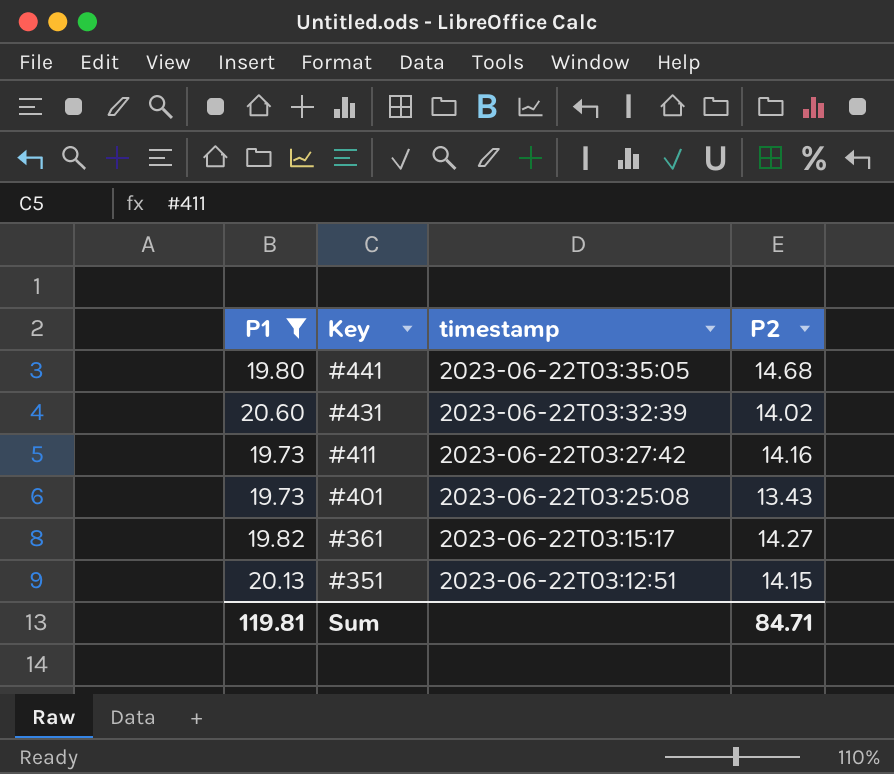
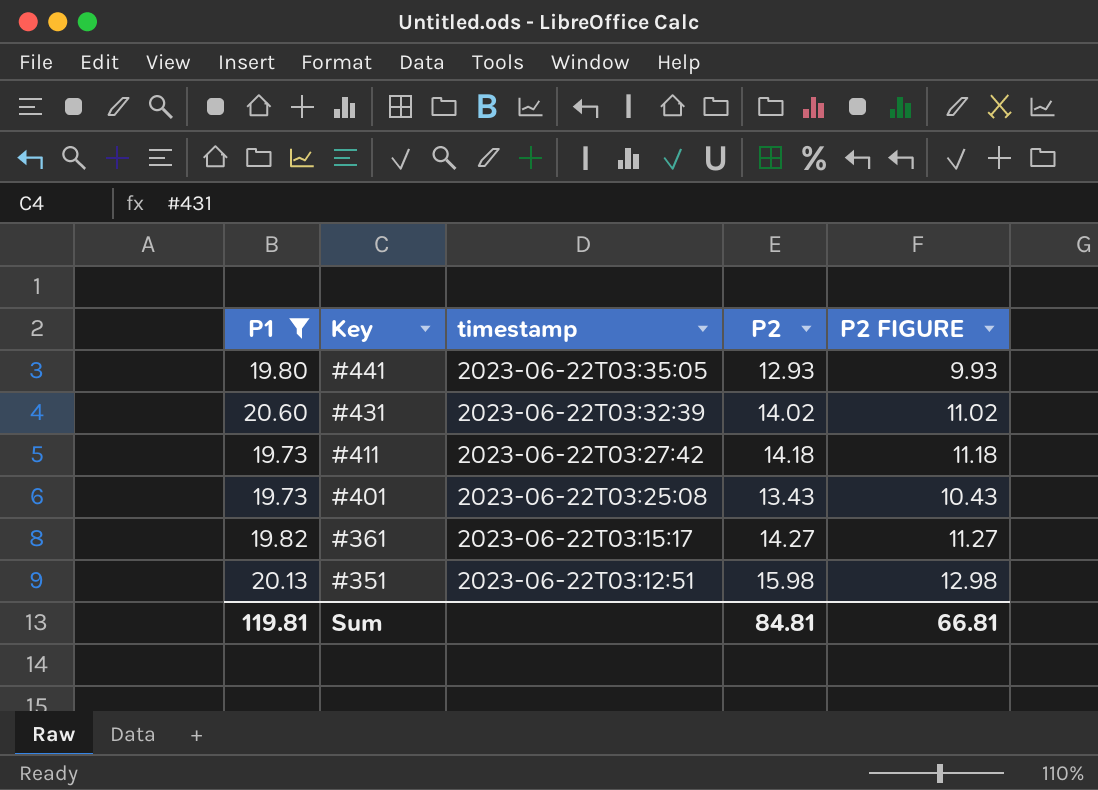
column P2 FIGURE | formula: none -> [P2] - 3
#441 | P2: 14.68 -> 12.93
#411 | P2: 14.16 -> 14.18
#351 | P2: 14.15 -> 15.98
Sum | P2: 84.71 -> 84.81

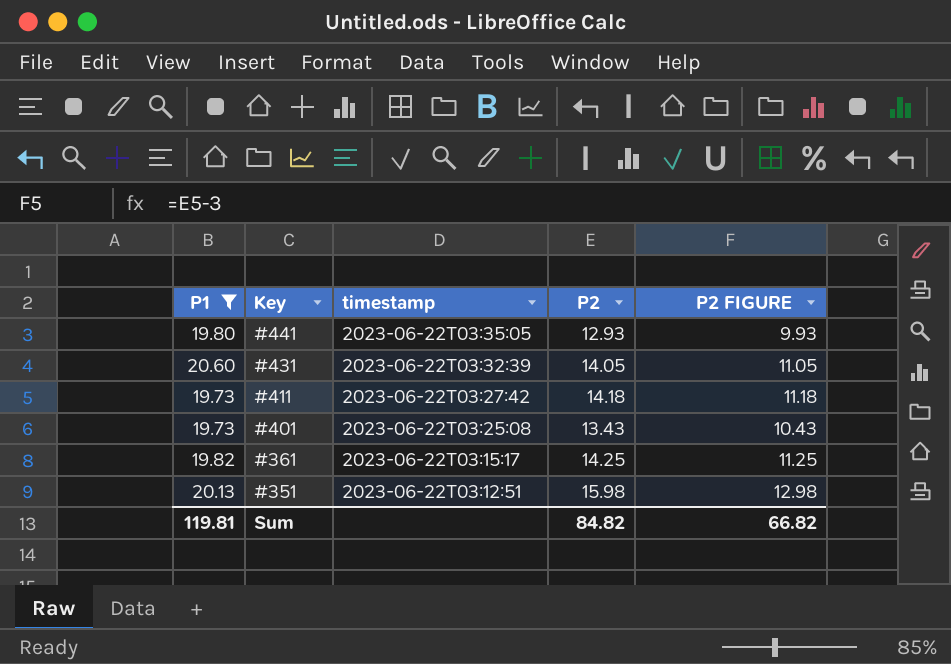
#431 | P2: 14.02 -> 14.05
#431 | P2 FIGURE: 11.02 -> 11.05
#361 | P2: 14.27 -> 14.25
#361 | P2 FIGURE: 11.27 -> 11.25
Sum | P2: 84.81 -> 84.82
Sum | P2 FIGURE: 66.81 -> 66.82

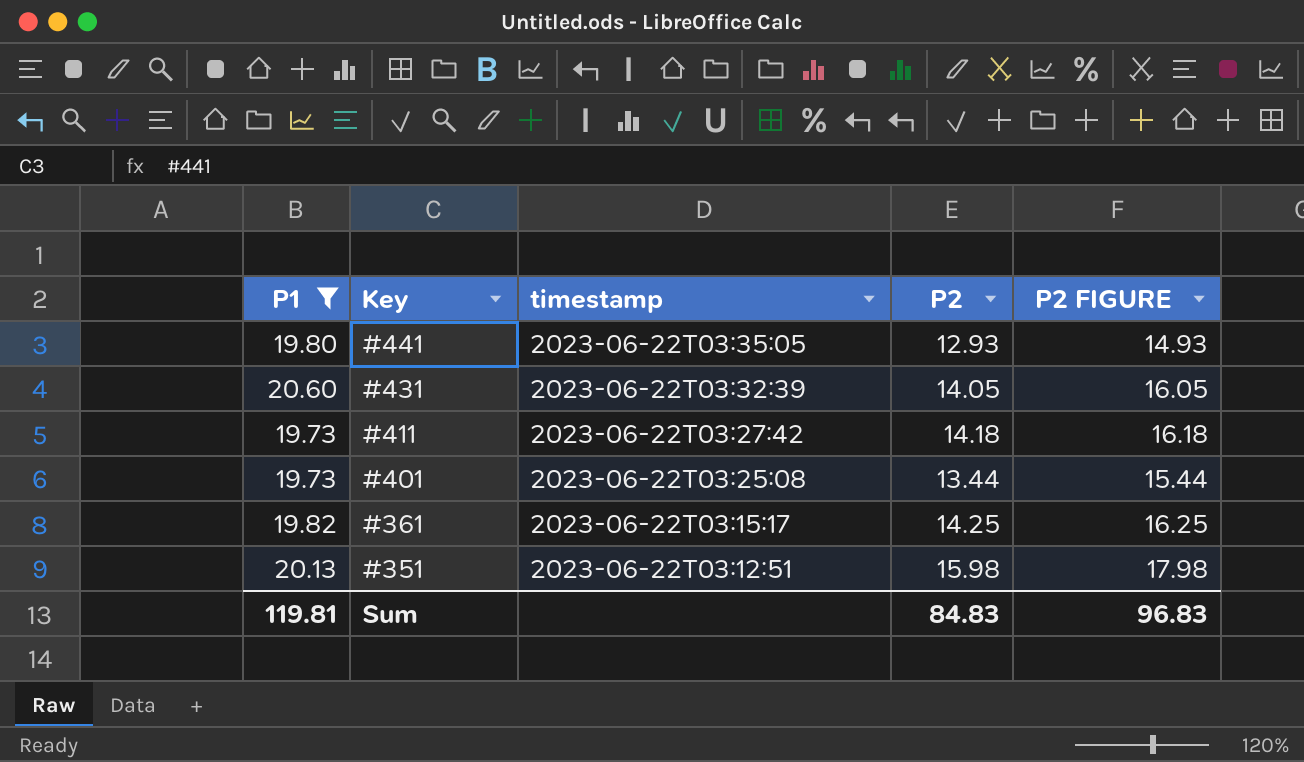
column P2 FIGURE | formula: [P2] - 3 -> [P2] + 2
#401 | P2: 13.43 -> 13.44
Sum | P2: 84.82 -> 84.83
Sum | P2 FIGURE: 66.82 -> 96.83

